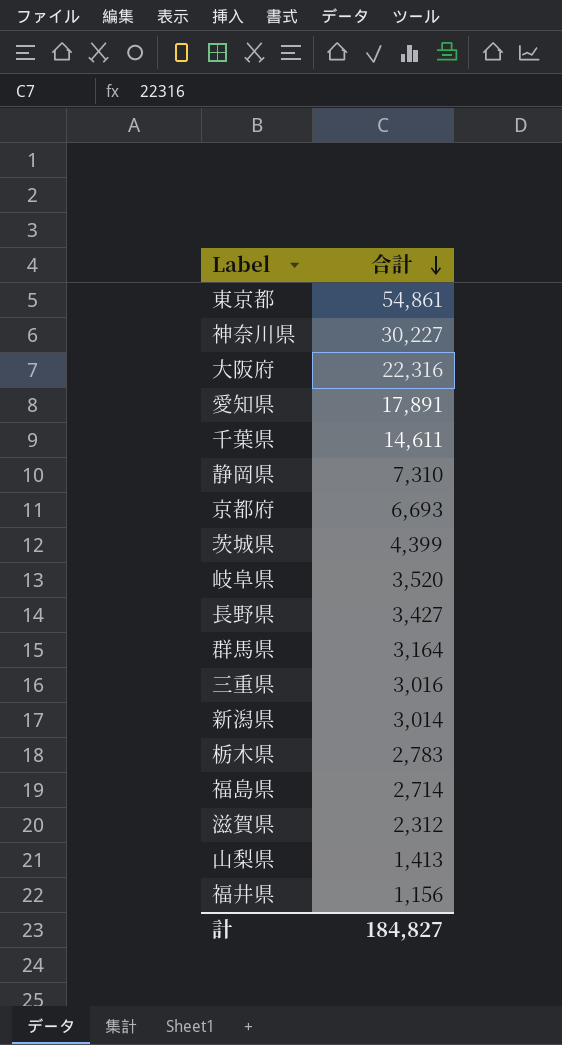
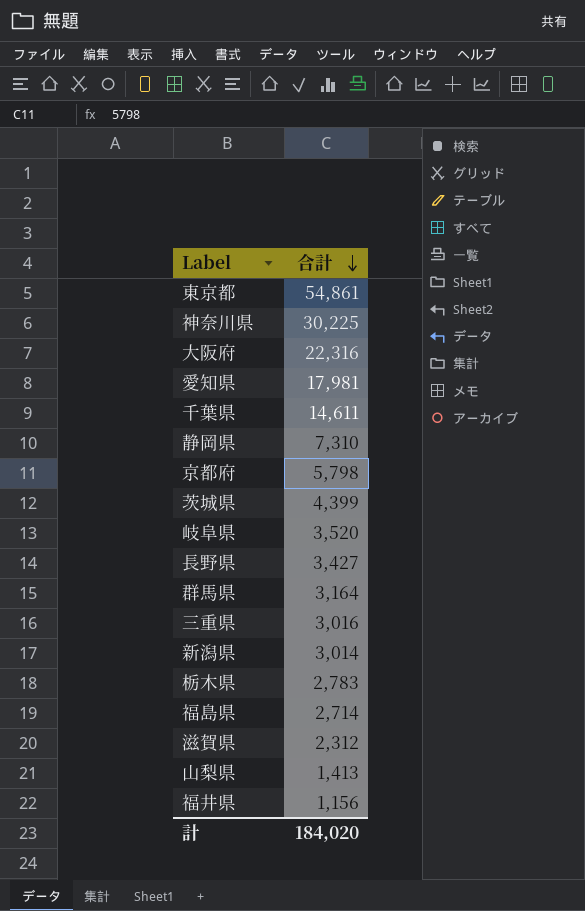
神奈川県 | 合計: 30,227 -> 30,225
愛知県 | 合計: 17,891 -> 17,981
京都府 | 合計: 6,693 -> 5,798
計 | 合計: 184,827 -> 184,020

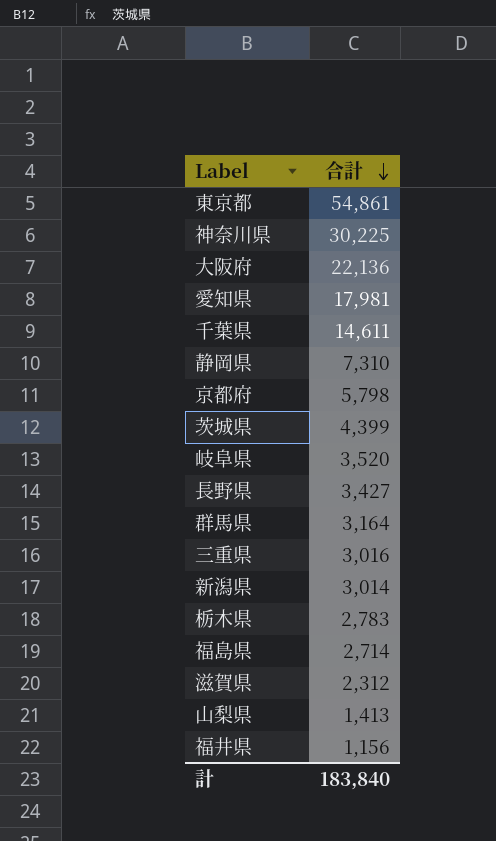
大阪府 | 合計: 22,316 -> 22,136
計 | 合計: 184,020 -> 183,840

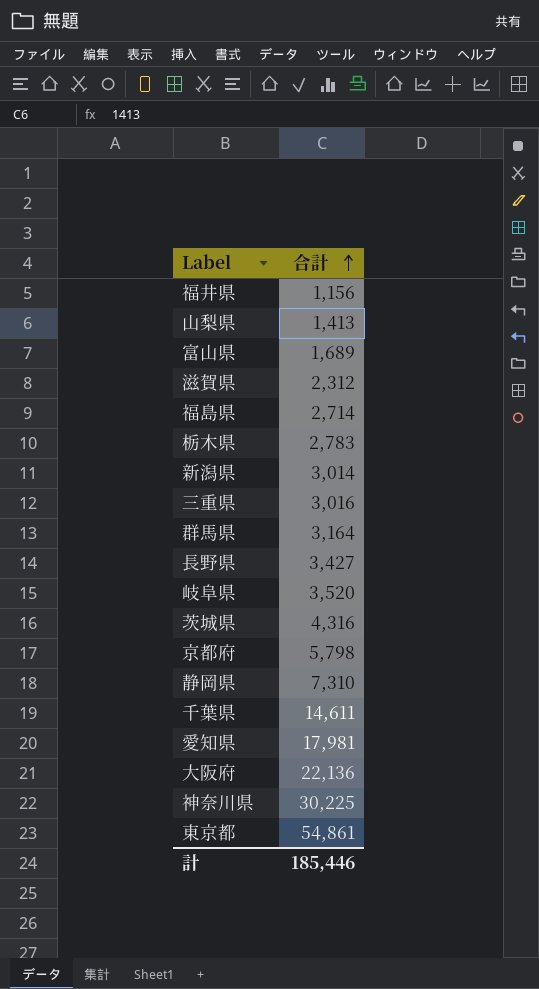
row order: 合計 descending -> 合計 ascending
row 富山県: none -> 1,689
茨城県 | 合計: 4,399 -> 4,316
計 | 合計: 183,840 -> 185,446

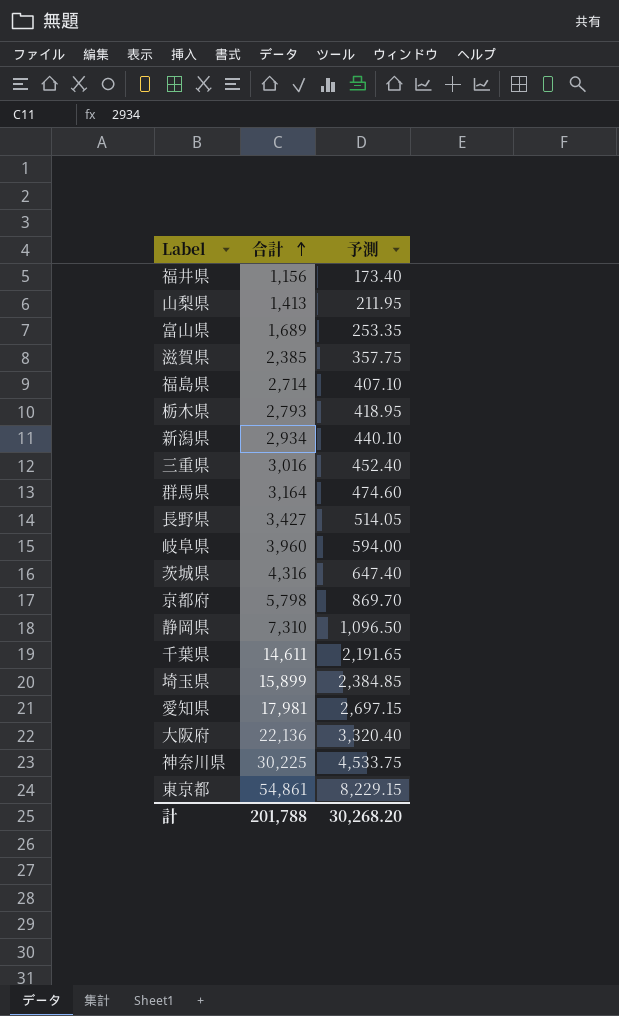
column 予測 | formula: none -> [合計] * 0.15
滋賀県 | 合計: 2,312 -> 2,385
栃木県 | 合計: 2,783 -> 2,793
新潟県 | 合計: 3,014 -> 2,934
岐阜県 | 合計: 3,520 -> 3,960
row 埼玉県: none -> 15,899 | 2,384.85
計 | 合計: 185,446 -> 201,788

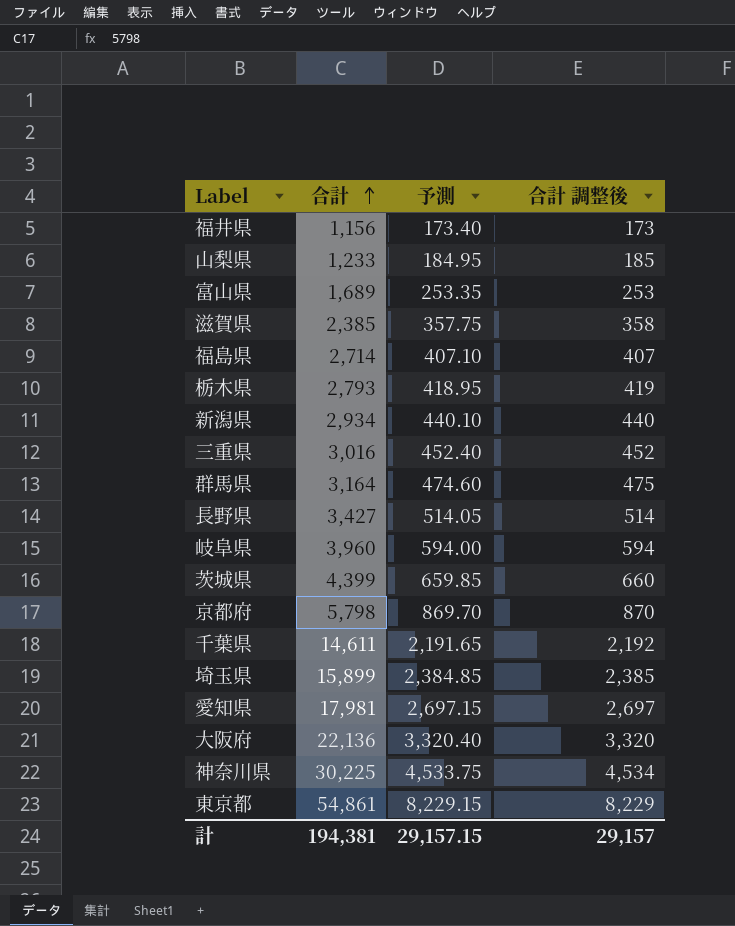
column 合計 調整後 | formula: none -> [合計] * 0.15
row 静岡県: 7,310 | 1,096.50 -> none
山梨県 | 合計: 1,413 -> 1,233
山梨県 | 予測: 211.95 -> 184.95
茨城県 | 合計: 4,316 -> 4,399
茨城県 | 予測: 647.40 -> 659.85
計 | 合計: 201,788 -> 194,381
計 | 予測: 30,268.20 -> 29,157.15

